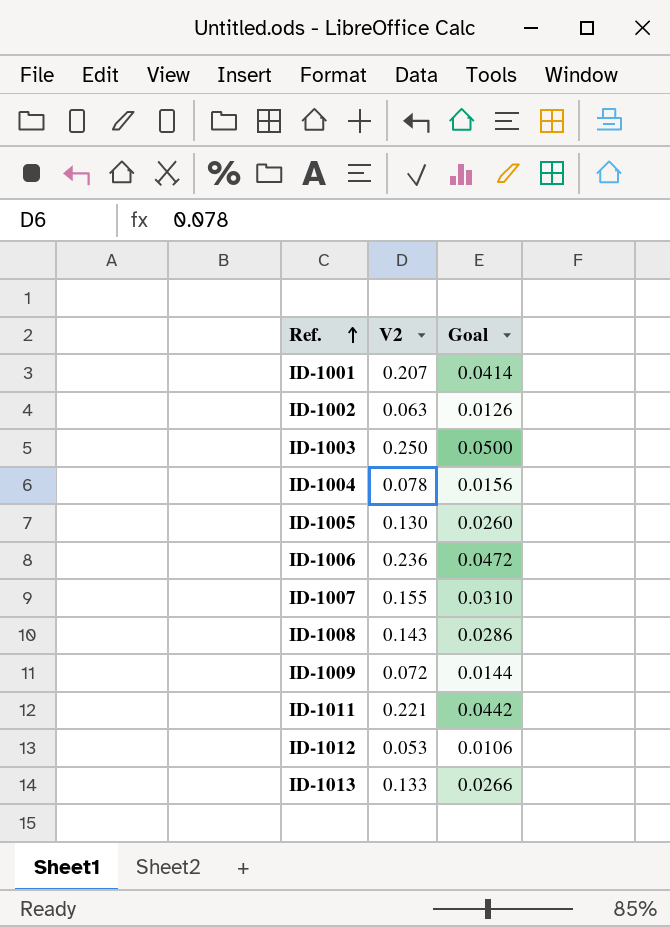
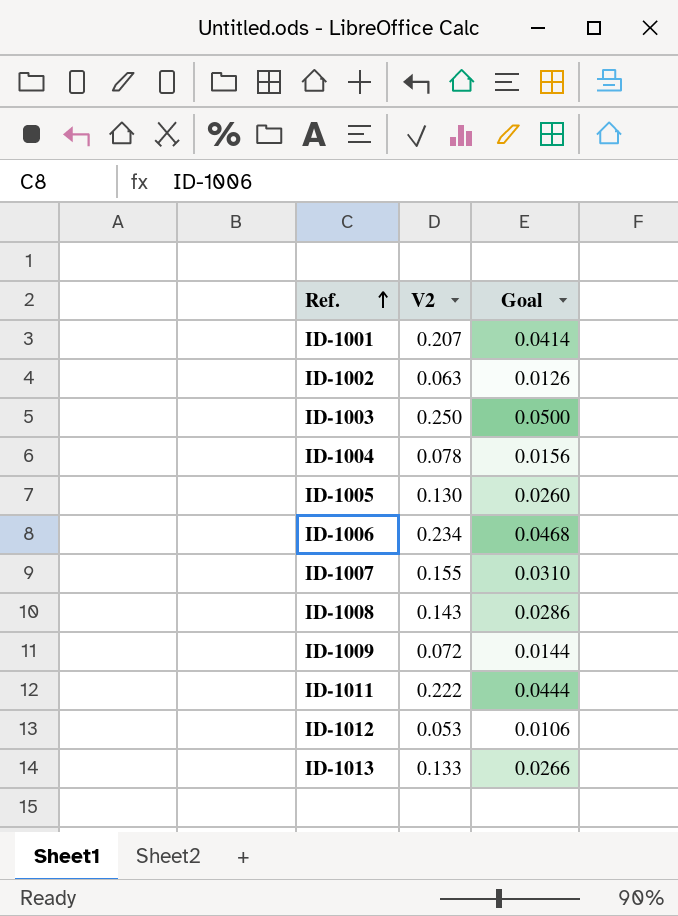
ID-1006 | V2: 0.236 -> 0.234
ID-1006 | Goal: 0.0472 -> 0.0468
ID-1011 | V2: 0.221 -> 0.222
ID-1011 | Goal: 0.0442 -> 0.0444

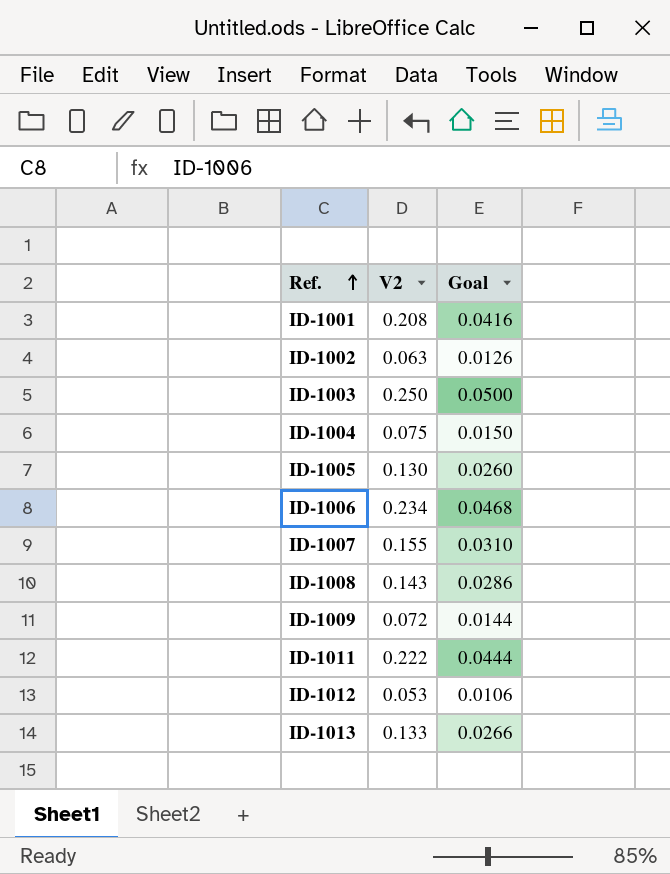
ID-1001 | V2: 0.207 -> 0.208
ID-1001 | Goal: 0.0414 -> 0.0416
ID-1004 | V2: 0.078 -> 0.075
ID-1004 | Goal: 0.0156 -> 0.0150

